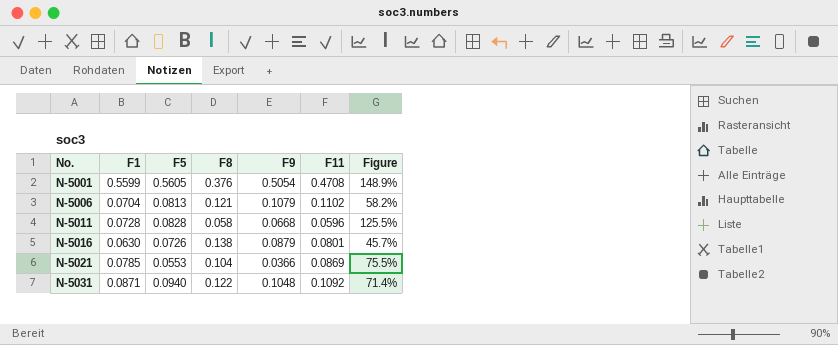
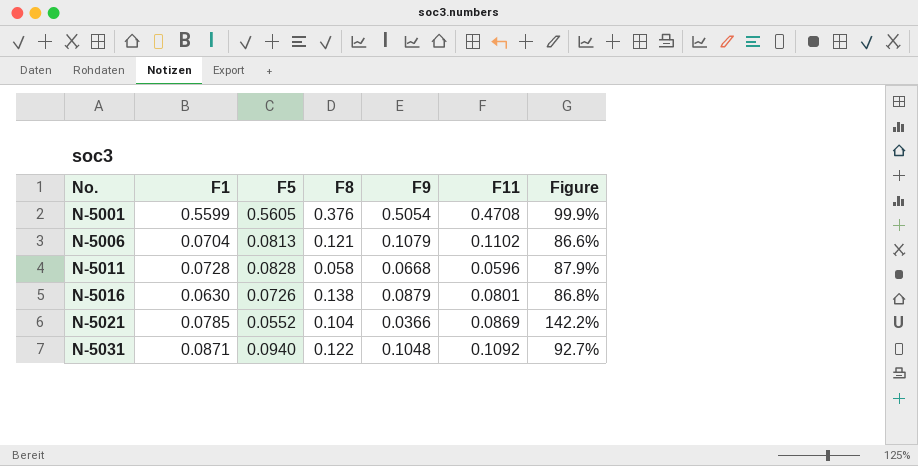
column Figure | formula: [F1] / [F8] -> [F1] / [F5]
N-5021 | F5: 0.0553 -> 0.0552

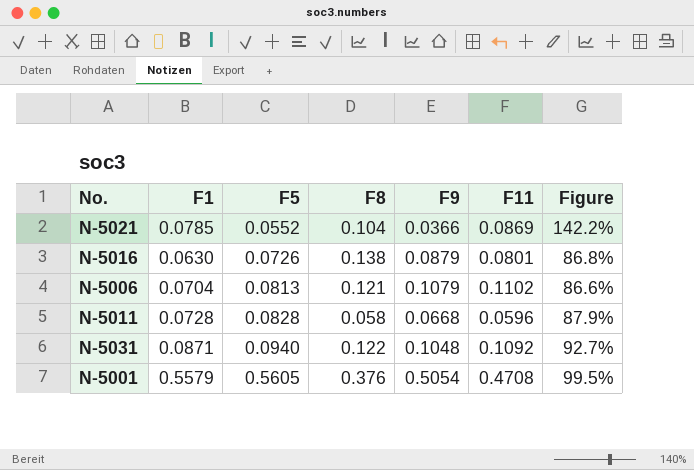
row order: No. ascending -> F5 ascending
N-5001 | F1: 0.5599 -> 0.5579
N-5001 | Figure: 99.9% -> 99.5%

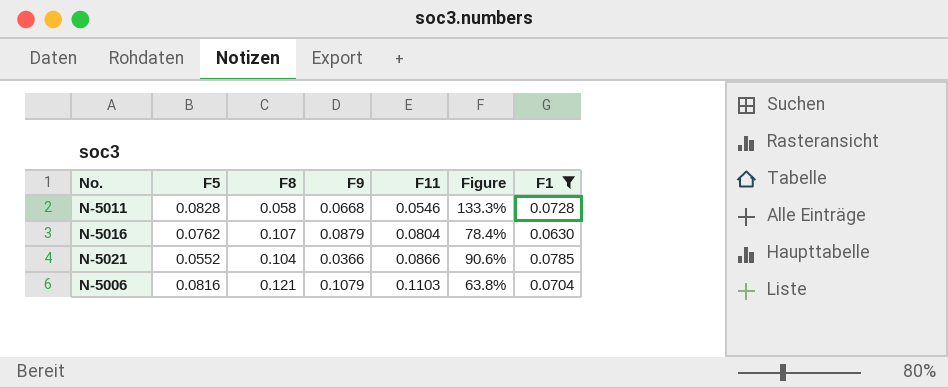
filter: none -> F1 <= 0.0785
row order: F5 ascending -> F11 ascending
column Figure | formula: [F1] / [F5] -> [F1] / [F11]
column F1 | position: 2 -> 7
N-5011 | F11: 0.0596 -> 0.0546
N-5016 | F5: 0.0726 -> 0.0762
N-5016 | F8: 0.138 -> 0.107
N-5016 | F11: 0.0801 -> 0.0804
N-5021 | F11: 0.0869 -> 0.0866
N-5006 | F5: 0.0813 -> 0.0816
N-5006 | F11: 0.1102 -> 0.1103

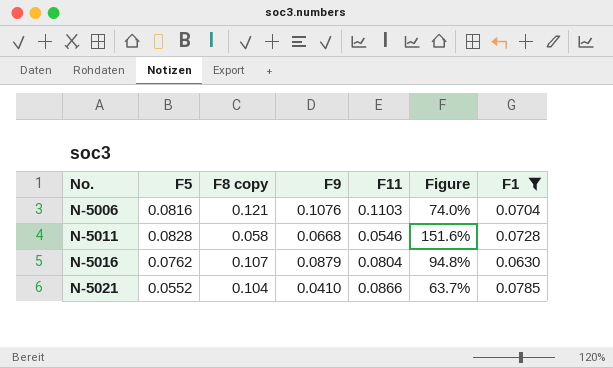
row order: F11 ascending -> No. ascending
column name: F8 -> F8 copy
column Figure | formula: [F1] / [F11] -> [F5] / [F11]
N-5006 | F9: 0.1079 -> 0.1076
N-5021 | F9: 0.0366 -> 0.0410

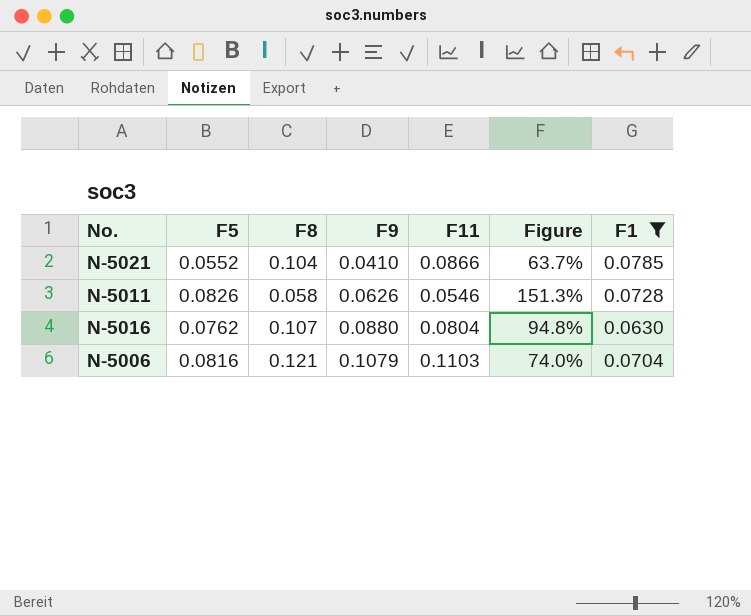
row order: No. ascending -> F9 ascending
column name: F8 copy -> F8
N-5011 | F5: 0.0828 -> 0.0826
N-5011 | F9: 0.0668 -> 0.0626
N-5011 | Figure: 151.6% -> 151.3%
N-5016 | F9: 0.0879 -> 0.0880
N-5006 | F9: 0.1076 -> 0.1079

